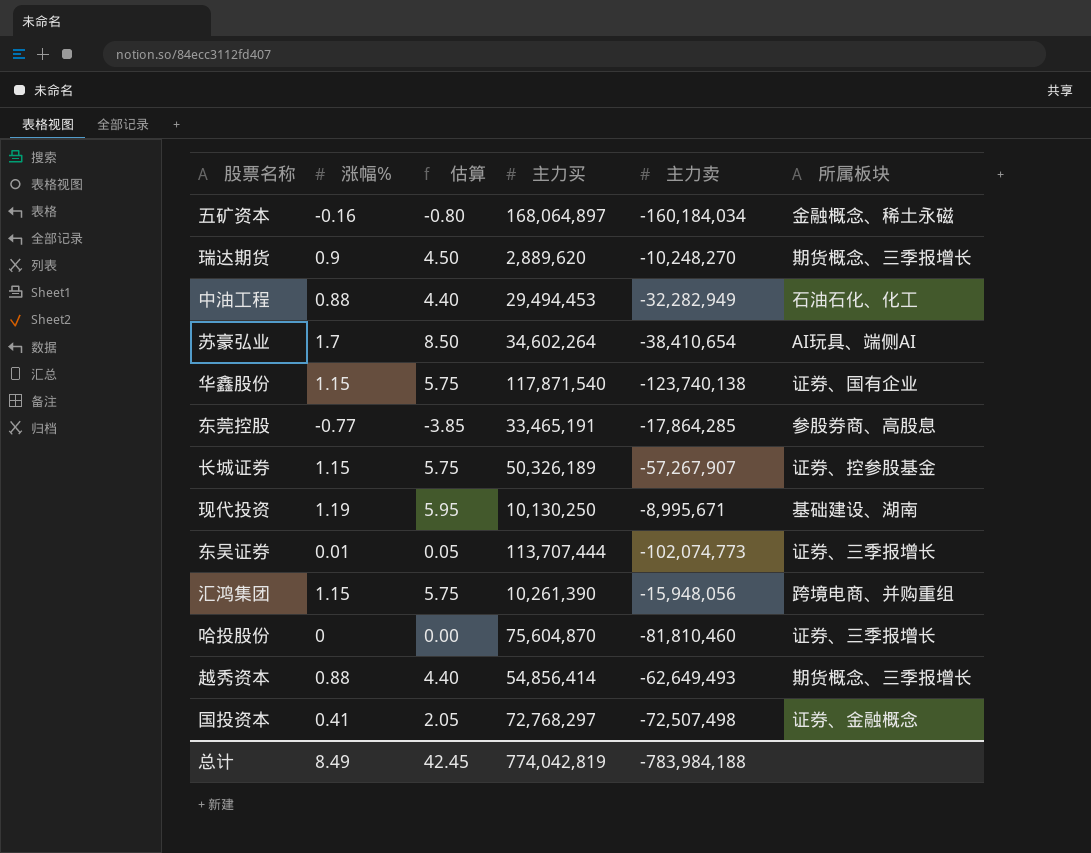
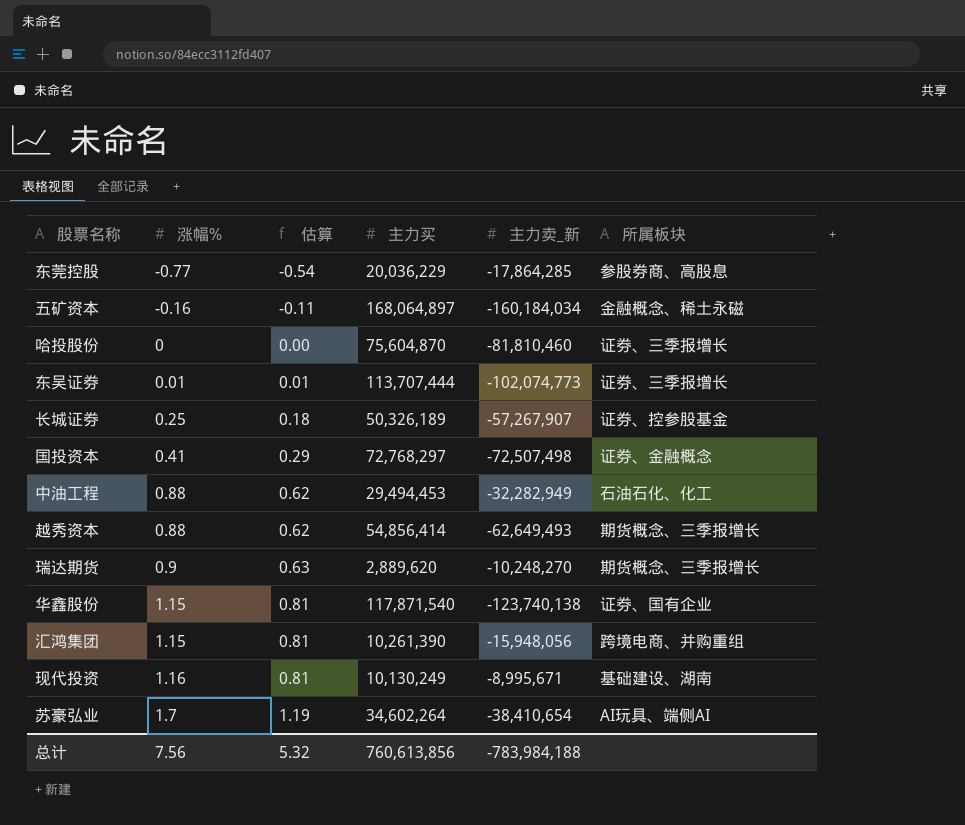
row order: none -> 涨幅% ascending
column 估算 | formula: [涨幅%] * 5 -> [涨幅%] * 0.7
column name: 主力卖 -> 主力卖_新
东莞控股 | 主力买: 33,465,191 -> 20,036,229
长城证券 | 涨幅%: 1.15 -> 0.25
现代投资 | 涨幅%: 1.19 -> 1.16
现代投资 | 主力买: 10,130,250 -> 10,130,249
总计 | 涨幅%: 8.49 -> 7.56
总计 | 估算: 42.45 -> 5.32
总计 | 主力买: 774,042,819 -> 760,613,856

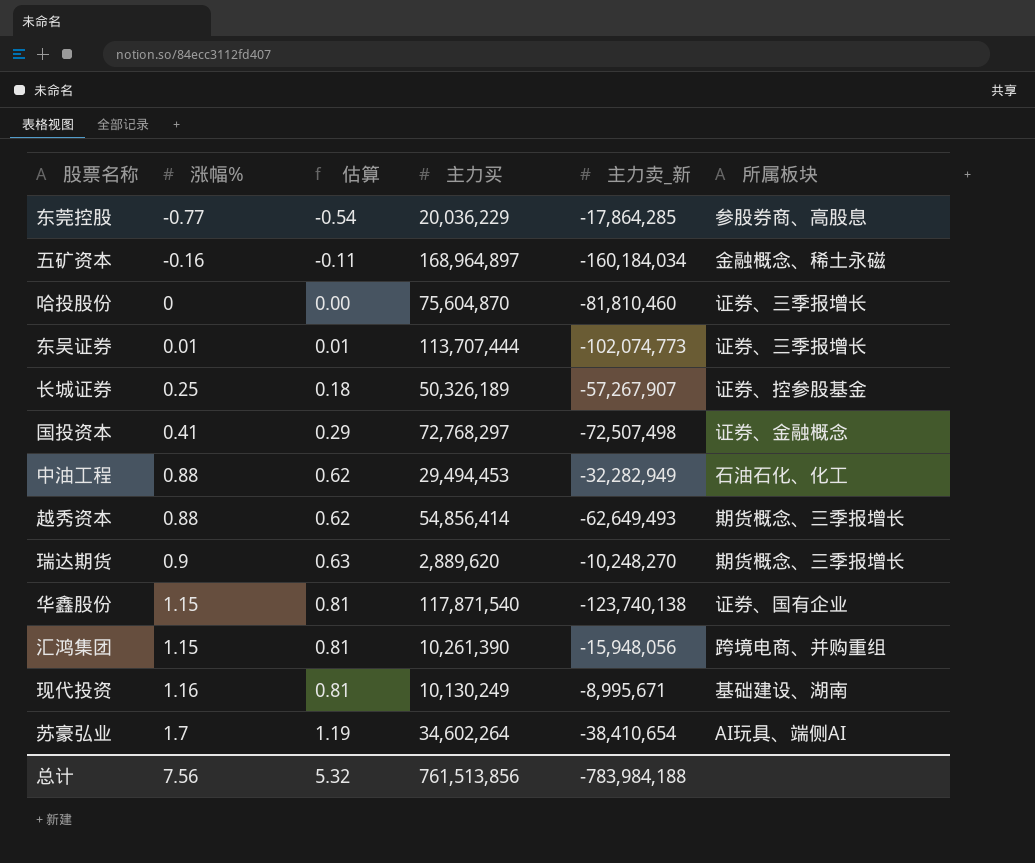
五矿资本 | 主力买: 168,064,897 -> 168,964,897
总计 | 主力买: 760,613,856 -> 761,513,856

